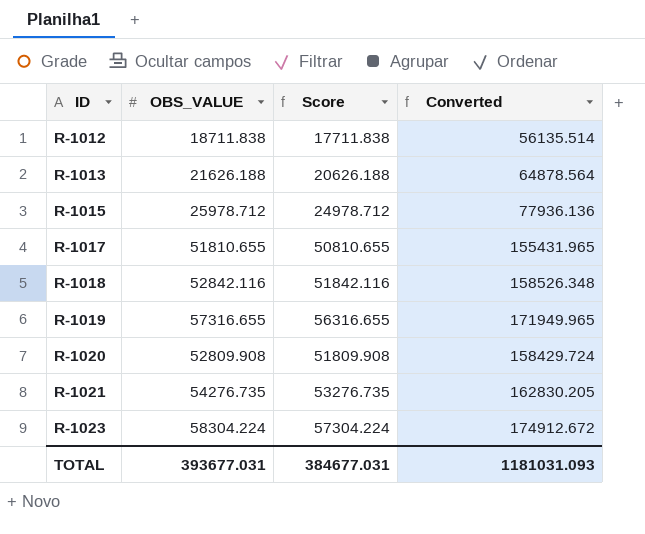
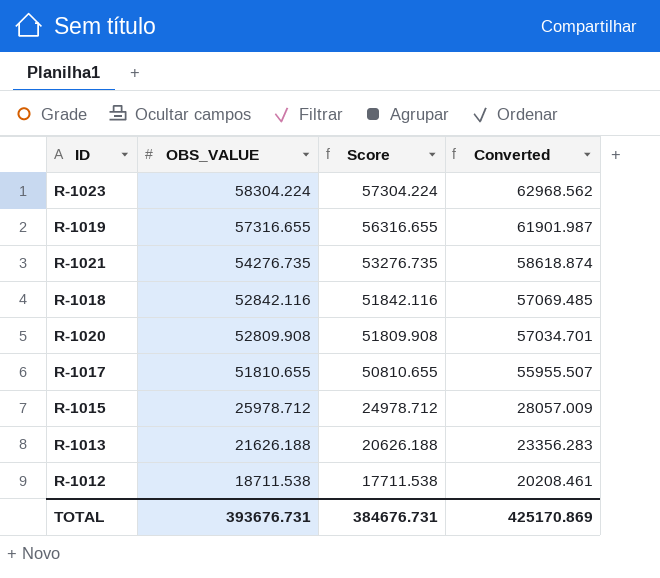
row order: ID ascending -> OBS_VALUE descending
column Converted | formula: [OBS_VALUE] * 3 -> [OBS_VALUE] * 1.08
R-1012 | OBS_VALUE: 18711.838 -> 18711.538
R-1012 | Score: 17711.838 -> 17711.538
TOTAL | OBS_VALUE: 393677.031 -> 393676.731
TOTAL | Score: 384677.031 -> 384676.731
TOTAL | Converted: 1181031.093 -> 425170.869

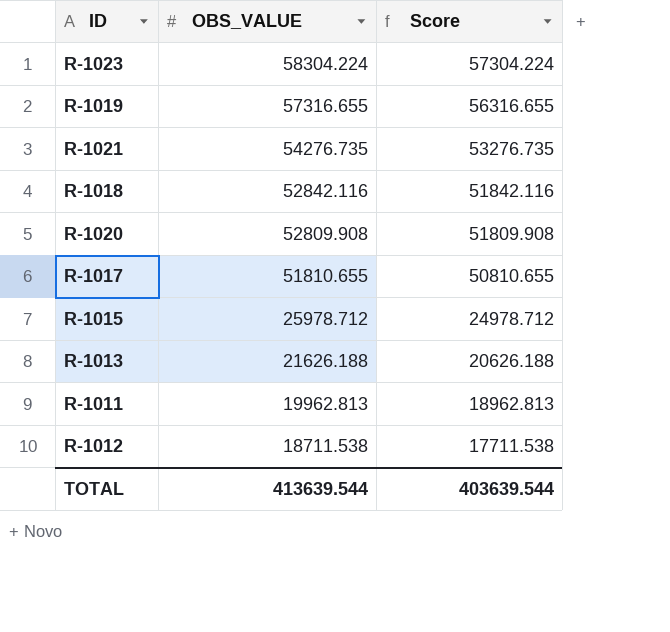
column Converted | formula: [OBS_VALUE] * 1.08 -> none
row R-1011: none -> 19962.813 | 18962.813
TOTAL | OBS_VALUE: 393676.731 -> 413639.544
TOTAL | Score: 384676.731 -> 403639.544

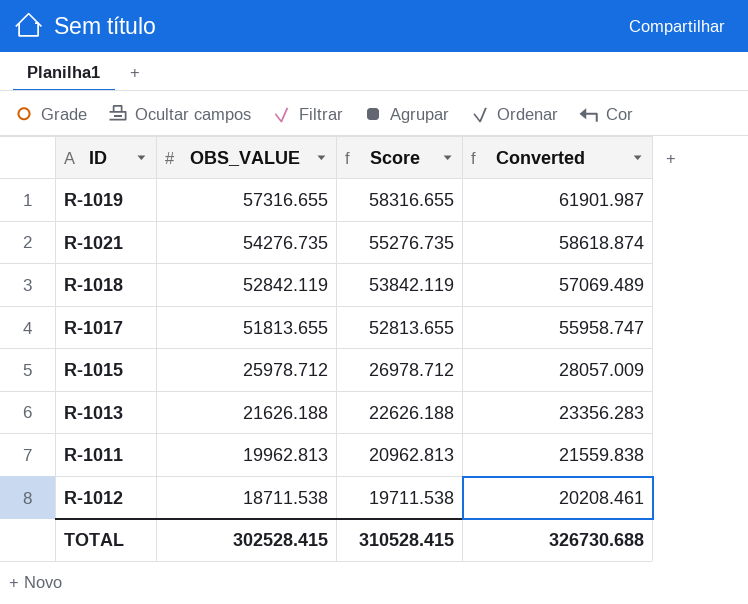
column Score | formula: [OBS_VALUE] - 1000 -> [OBS_VALUE] + 1000
column Converted | formula: none -> [OBS_VALUE] * 1.08
row R-1023: 58304.224 | 57304.224 -> none
row R-1020: 52809.908 | 51809.908 -> none
R-1018 | OBS_VALUE: 52842.116 -> 52842.119
R-1017 | OBS_VALUE: 51810.655 -> 51813.655
TOTAL | OBS_VALUE: 413639.544 -> 302528.415
TOTAL | Score: 403639.544 -> 310528.415

